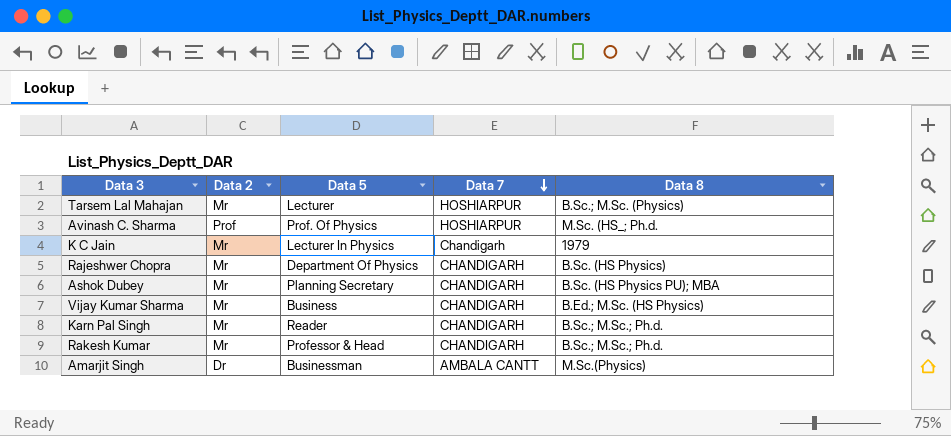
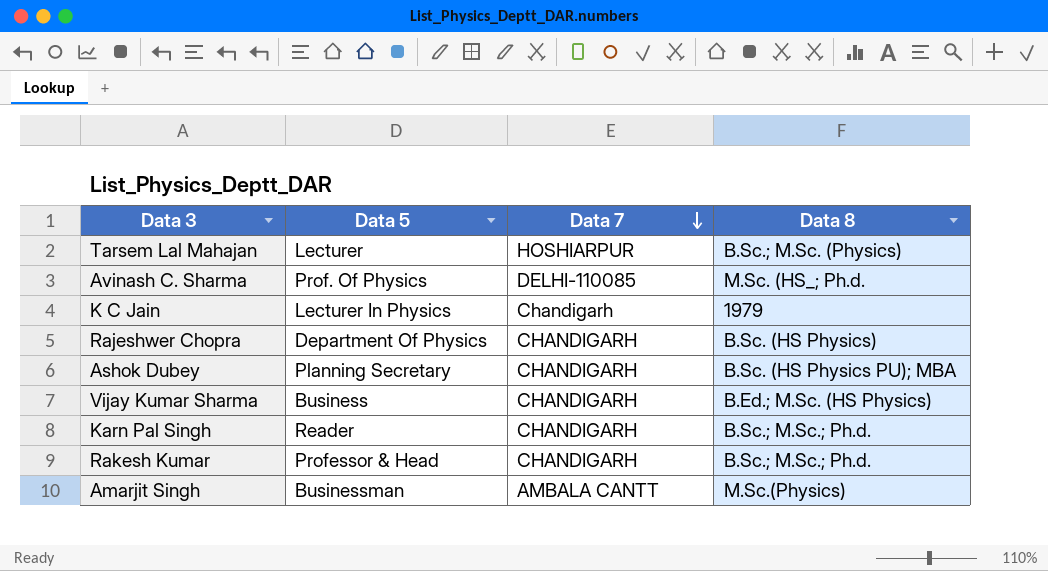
column Data 2 | position: 2 -> none
Avinash C. Sharma | Data 7: HOSHIARPUR -> DELHI-110085

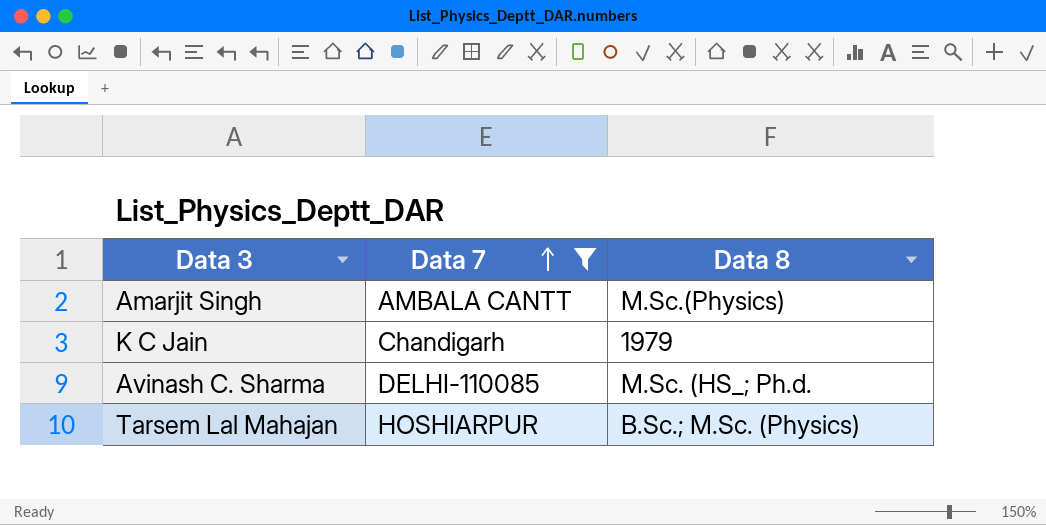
filter: none -> Data 7 != CHANDIGARH
row order: Data 7 descending -> Data 7 ascending
column Data 5 | position: 2 -> none

